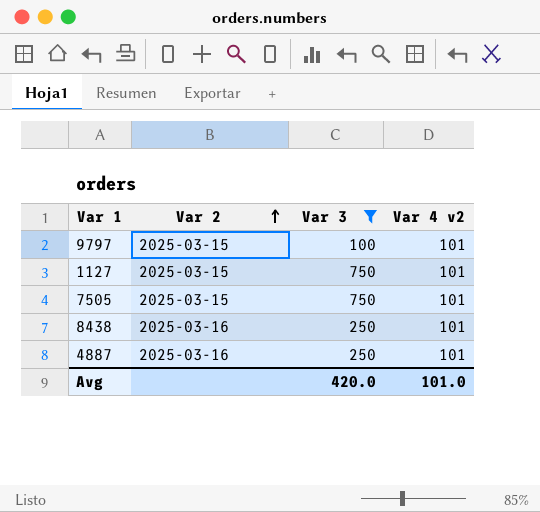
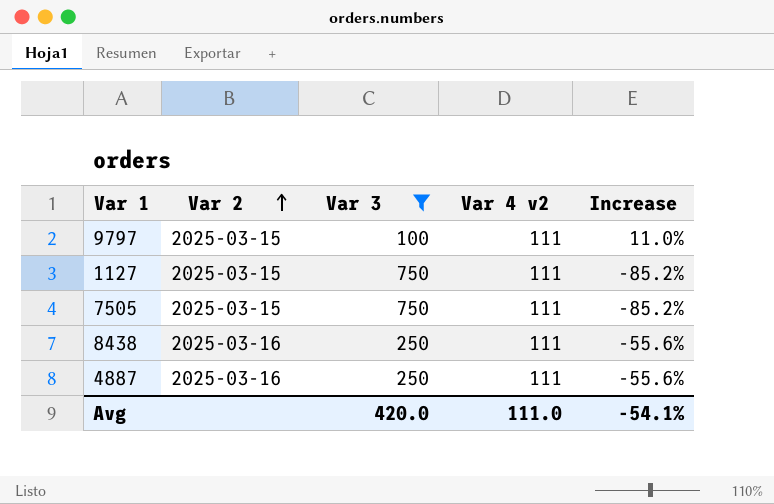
column Increase | formula: none -> ([Var 4 v2] - [Var 3]) / [Var 3]
9797 | Var 4 v2: 101 -> 111
1127 | Var 4 v2: 101 -> 111
7505 | Var 4 v2: 101 -> 111
8438 | Var 4 v2: 101 -> 111
4887 | Var 4 v2: 101 -> 111
Avg | Var 4 v2: 101.0 -> 111.0

